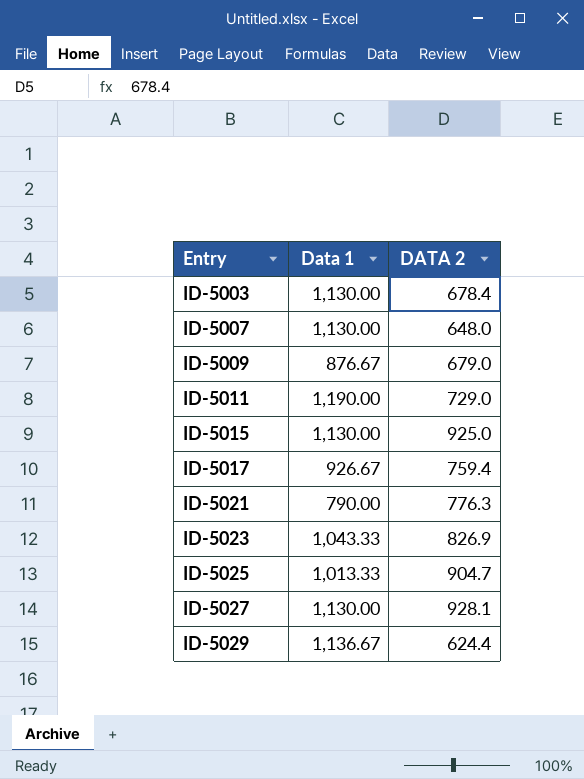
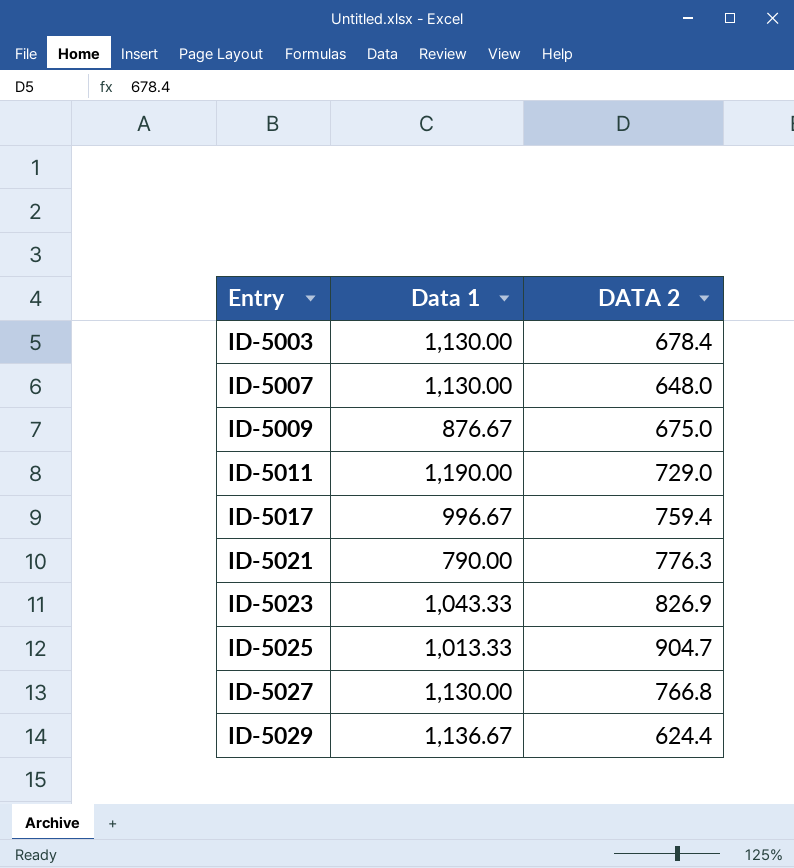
row ID-5015: 1,130.00 | 925.0 -> none
ID-5009 | DATA 2: 679.0 -> 675.0
ID-5017 | Data 1: 926.67 -> 996.67
ID-5027 | DATA 2: 928.1 -> 766.8

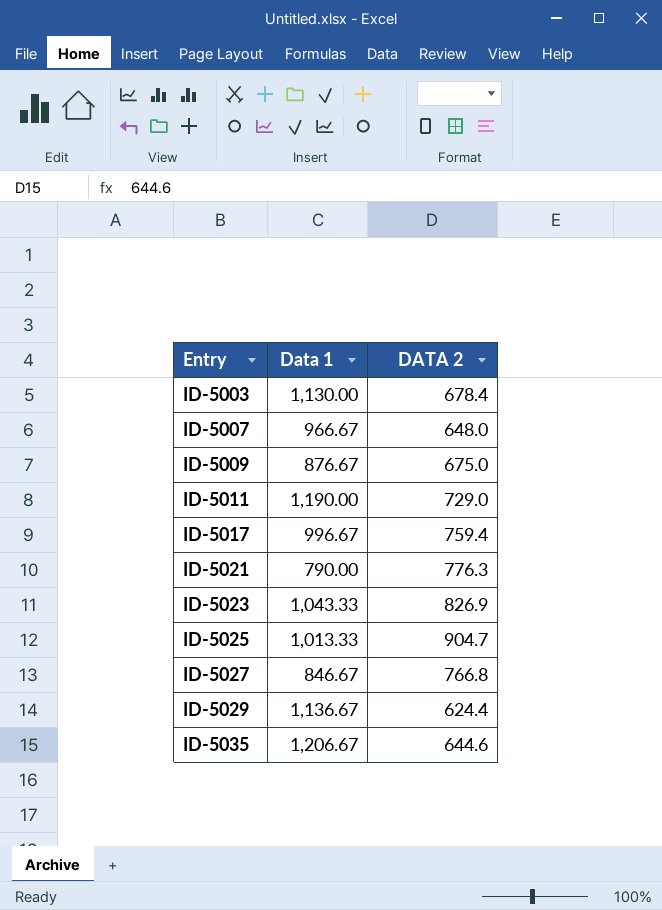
ID-5007 | Data 1: 1,130.00 -> 966.67
ID-5027 | Data 1: 1,130.00 -> 846.67
row ID-5035: none -> 1,206.67 | 644.6

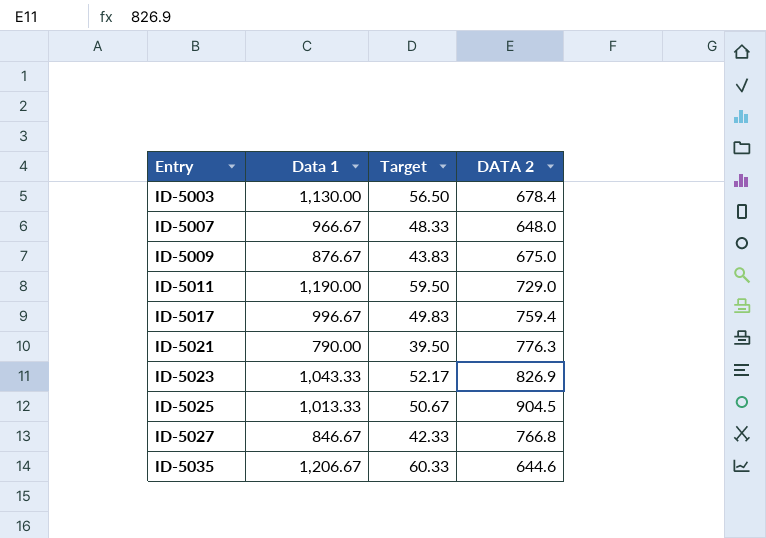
column Target | formula: none -> [Data 1] * 0.05
row ID-5029: 1,136.67 | 624.4 -> none
ID-5025 | DATA 2: 904.7 -> 904.5

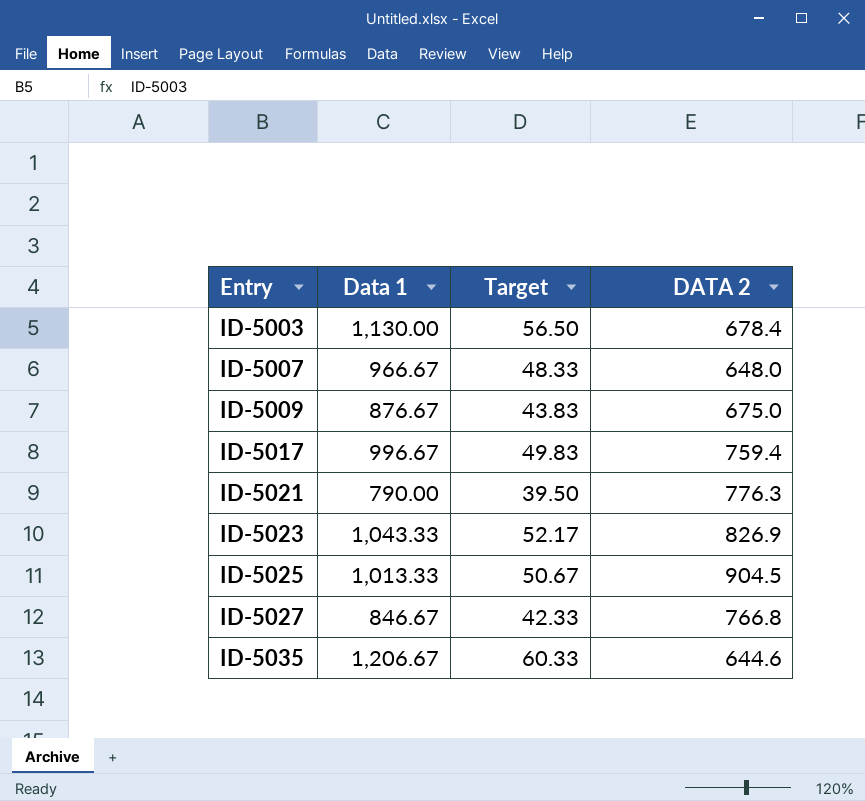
row ID-5011: 1,190.00 | 59.50 | 729.0 -> none

